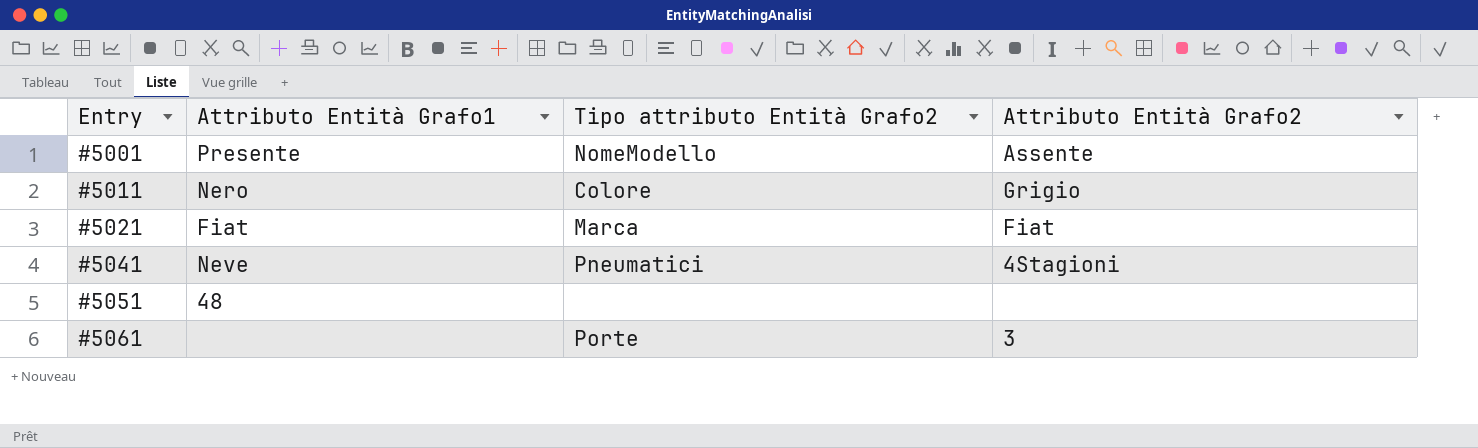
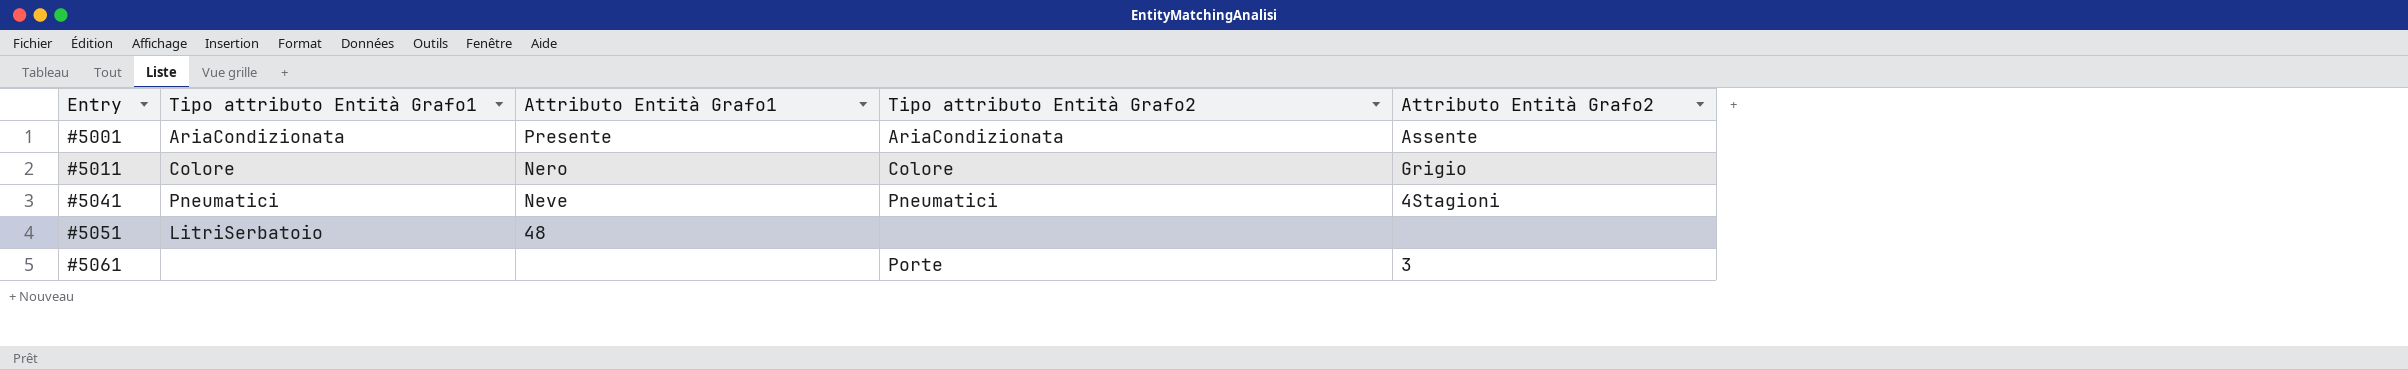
column Tipo attributo Entità Grafo1 | position: none -> 2
row #5021: Fiat | Marca | Fiat -> none
#5001 | Tipo attributo Entità Grafo2: NomeModello -> AriaCondizionata

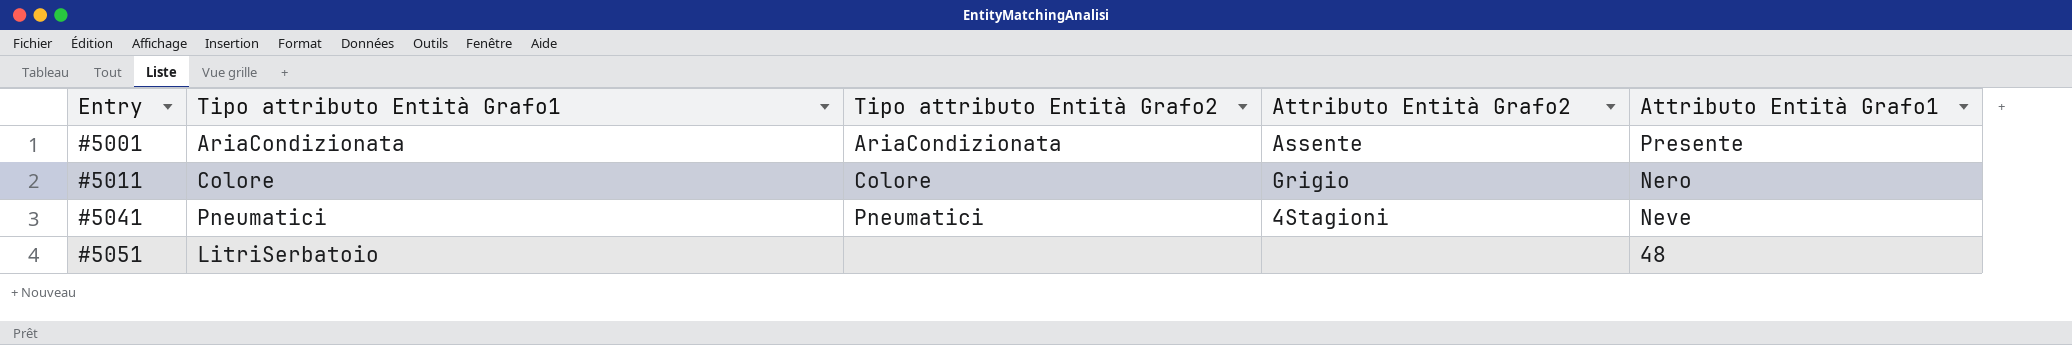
column Attributo Entità Grafo1 | position: 3 -> 5
row #5061: none | none | Porte | 3 -> none

